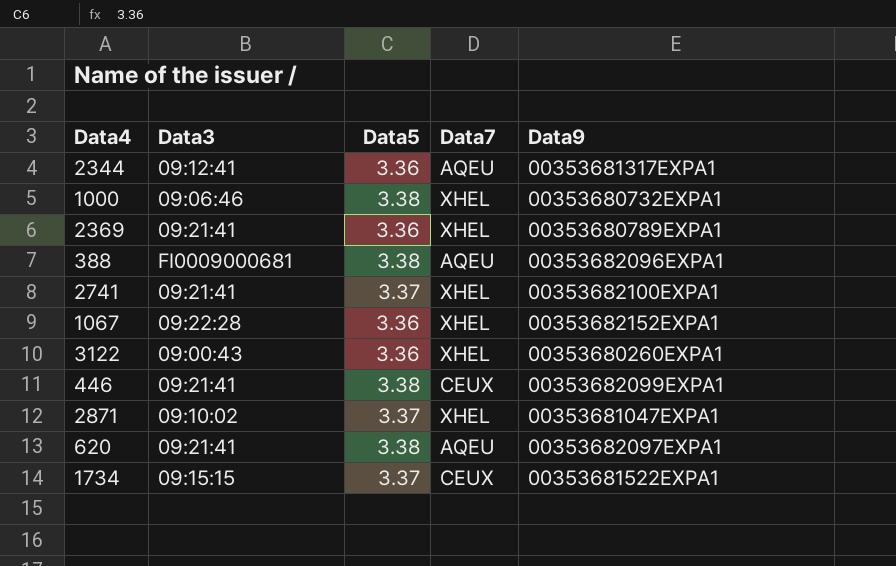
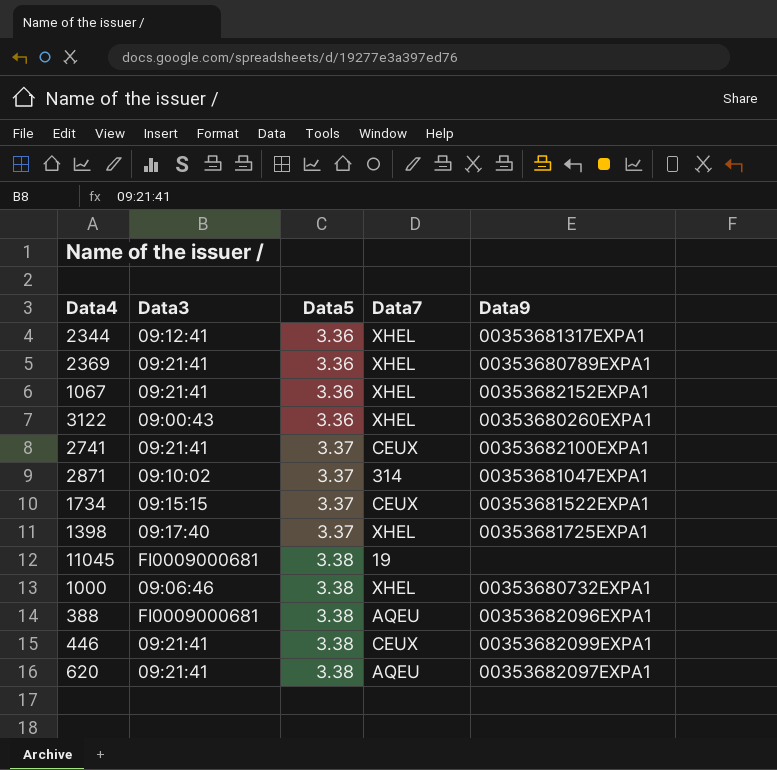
row order: none -> Data5 ascending
2344 | Data7: AQEU -> XHEL
1067 | Data3: 09:22:28 -> 09:21:41
2741 | Data7: XHEL -> CEUX
2871 | Data7: XHEL -> 314
row 1398: none -> 09:17:40 | 3.37 | XHEL | 00353681725EXPA1
row 11045: none -> FI0009000681 | 3.38 | 19 | none

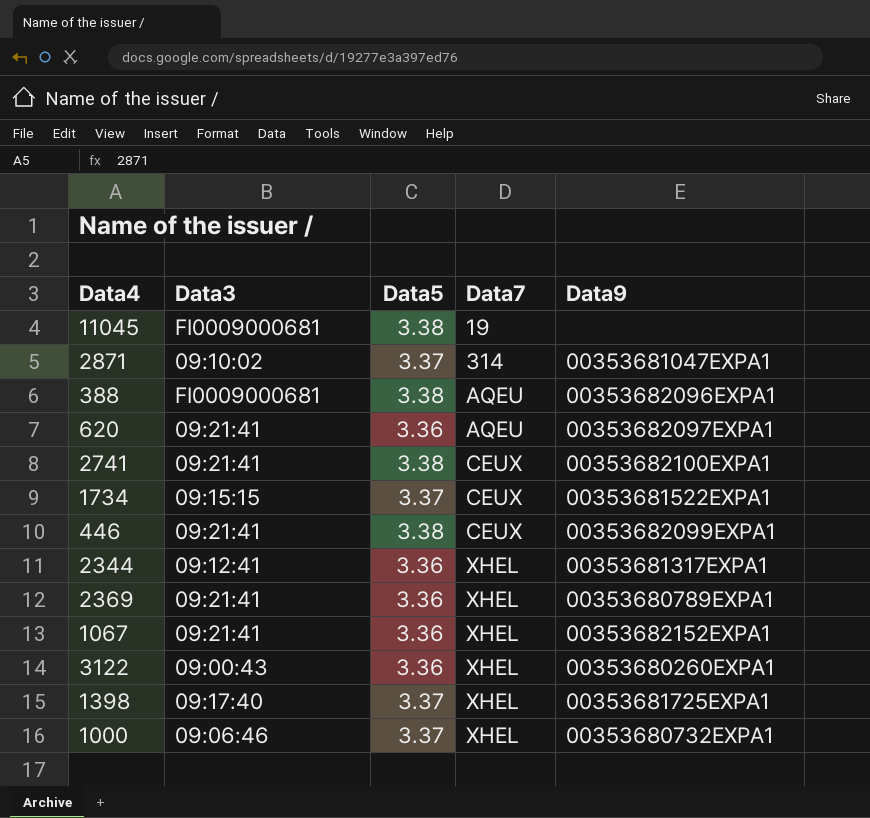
row order: Data5 ascending -> Data7 ascending
620 | Data5: 3.38 -> 3.36
2741 | Data5: 3.37 -> 3.38
1000 | Data5: 3.38 -> 3.37

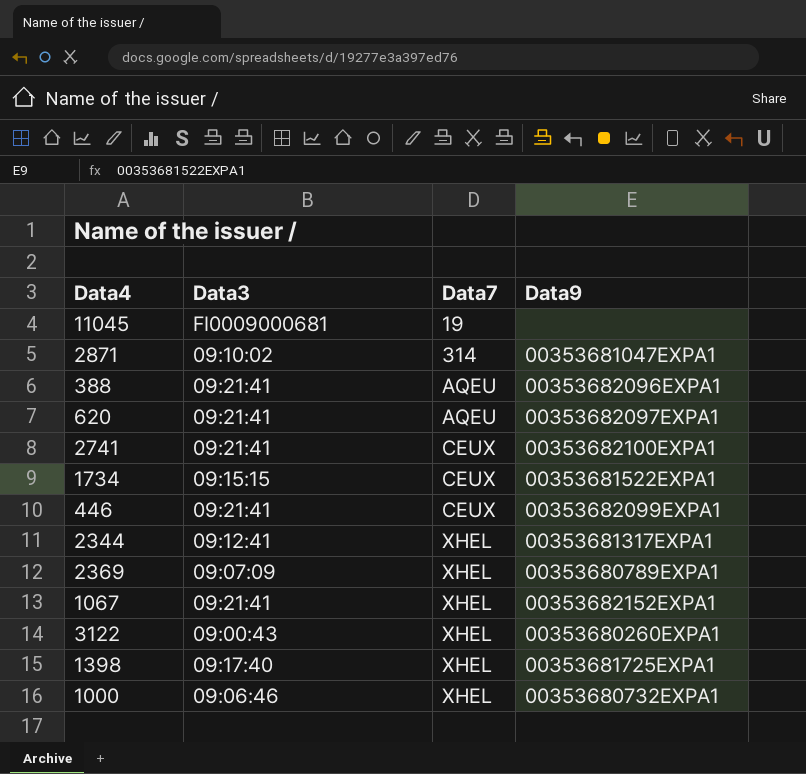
column Data5 | position: 3 -> none
388 | Data3: FI0009000681 -> 09:21:41
2369 | Data3: 09:21:41 -> 09:07:09

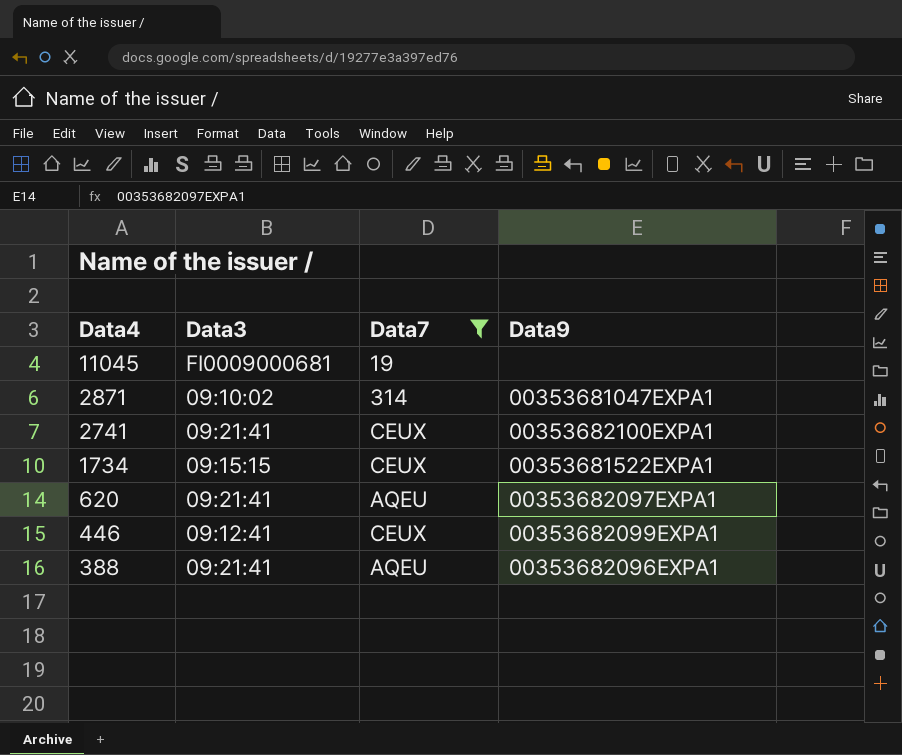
filter: none -> Data7 != XHEL
row order: Data7 ascending -> Data4 descending
446 | Data3: 09:21:41 -> 09:12:41

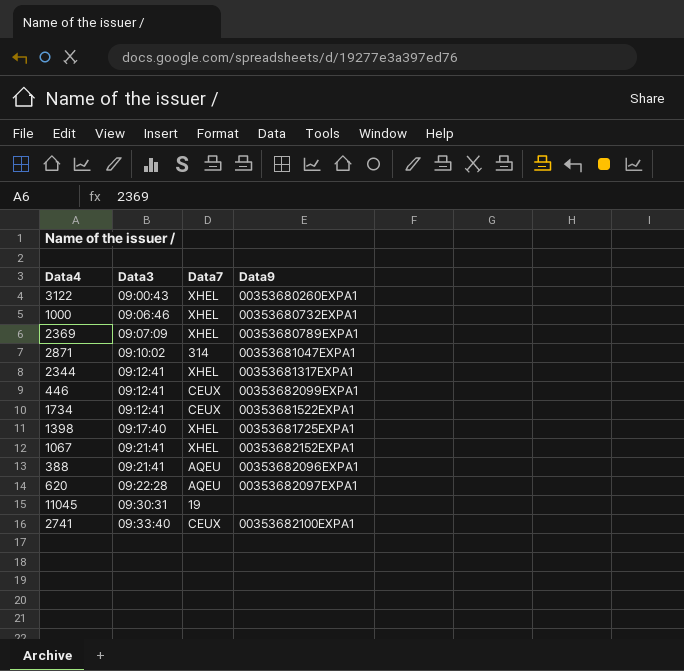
filter: Data7 != XHEL -> none
row order: Data4 descending -> Data3 ascending
1734 | Data3: 09:15:15 -> 09:12:41
620 | Data3: 09:21:41 -> 09:22:28
11045 | Data3: FI0009000681 -> 09:30:31
2741 | Data3: 09:21:41 -> 09:33:40

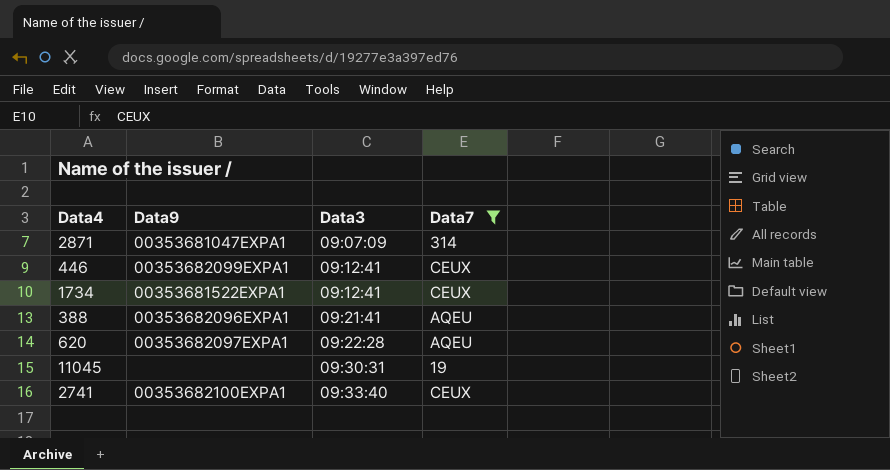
filter: none -> Data7 != XHEL
column Data9 | position: 4 -> 2
2871 | Data3: 09:10:02 -> 09:07:09

